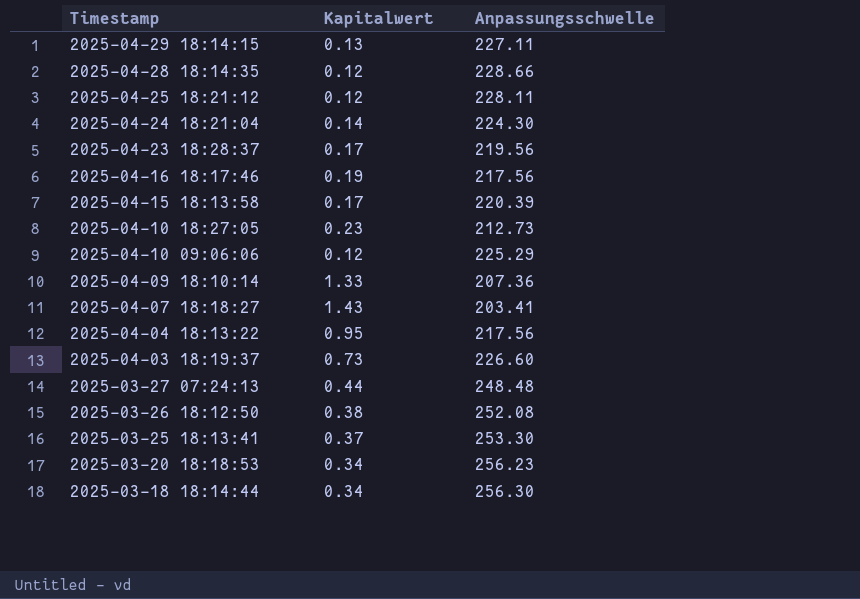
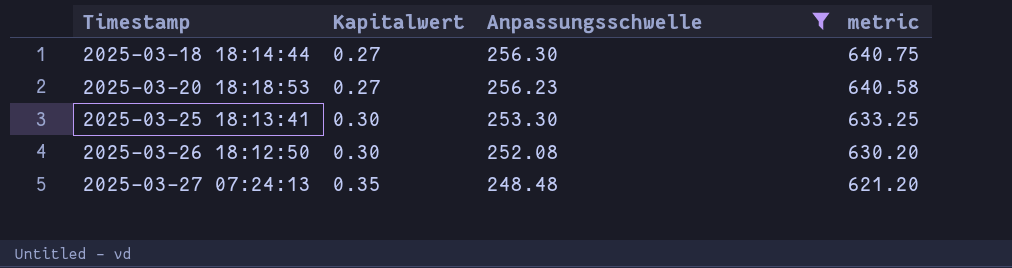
filter: none -> Anpassungsschwelle >= 248.48
row order: Timestamp descending -> Timestamp ascending
column metric | formula: none -> [Anpassungsschwelle] * 2.5
2025-03-18 18:14:44 | Kapitalwert: 0.34 -> 0.27
2025-03-20 18:18:53 | Kapitalwert: 0.34 -> 0.27
2025-03-25 18:13:41 | Kapitalwert: 0.37 -> 0.30
2025-03-26 18:12:50 | Kapitalwert: 0.38 -> 0.30
2025-03-27 07:24:13 | Kapitalwert: 0.44 -> 0.35

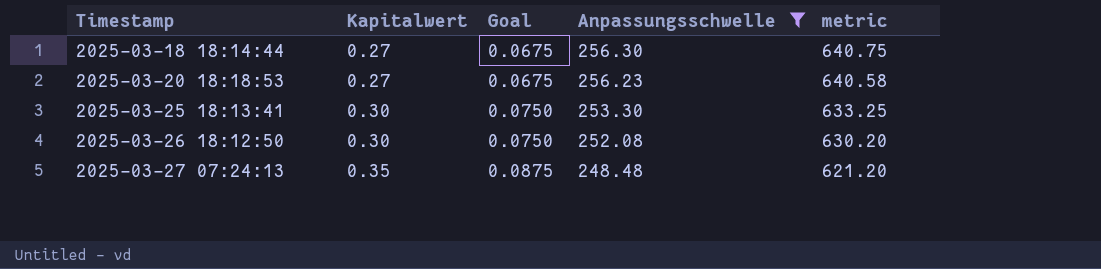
column Goal | formula: none -> [Kapitalwert] * 0.25

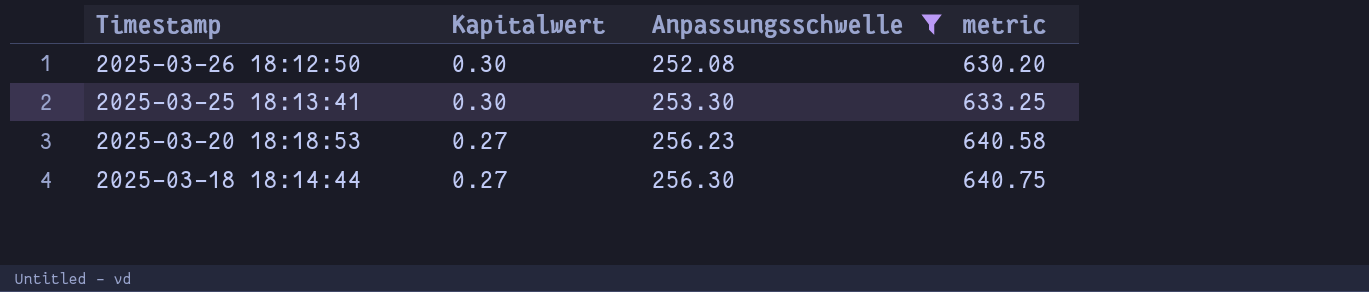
row order: Timestamp ascending -> Timestamp descending
column Goal | formula: [Kapitalwert] * 0.25 -> none
row 2025-03-27 07:24:13: 0.35 | 0.0875 | 248.48 | 621.20 -> none

